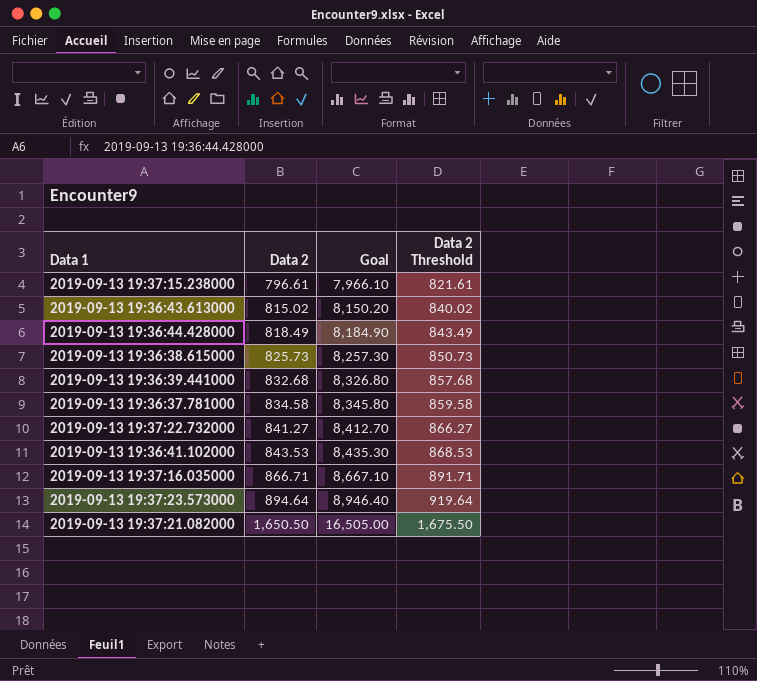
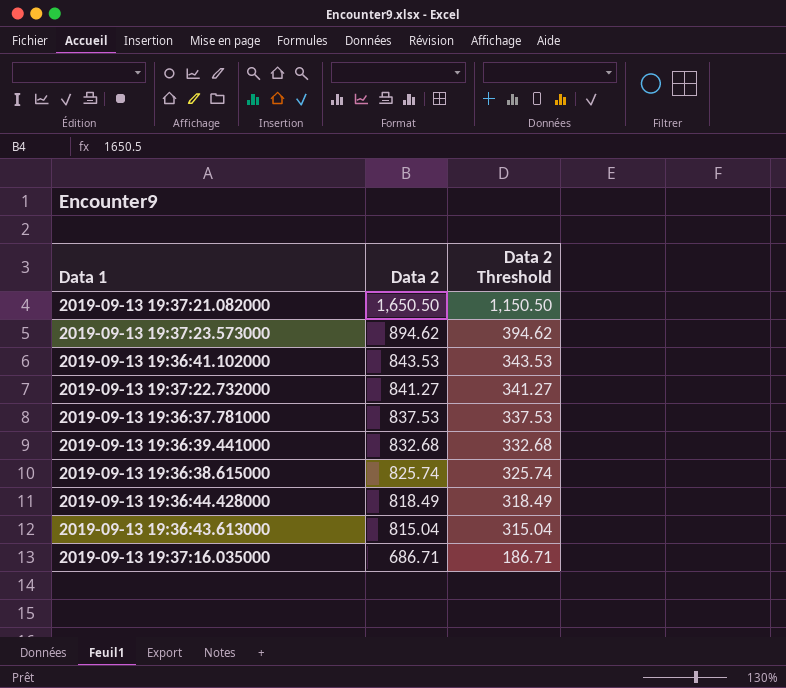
row order: Data 2 ascending -> Data 2 descending
column Goal | formula: [Data 2] * 10 -> none
column Data 2 Threshold | formula: [Data 2] + 25 -> [Data 2] - 500
row 2019-09-13 19:37:15.238000: 796.61 | 7,966.10 | 821.61 -> none
2019-09-13 19:37:23.573000 | Data 2: 894.64 -> 894.62
2019-09-13 19:36:37.781000 | Data 2: 834.58 -> 837.53
2019-09-13 19:36:38.615000 | Data 2: 825.73 -> 825.74
2019-09-13 19:36:43.613000 | Data 2: 815.02 -> 815.04
2019-09-13 19:37:16.035000 | Data 2: 866.71 -> 686.71

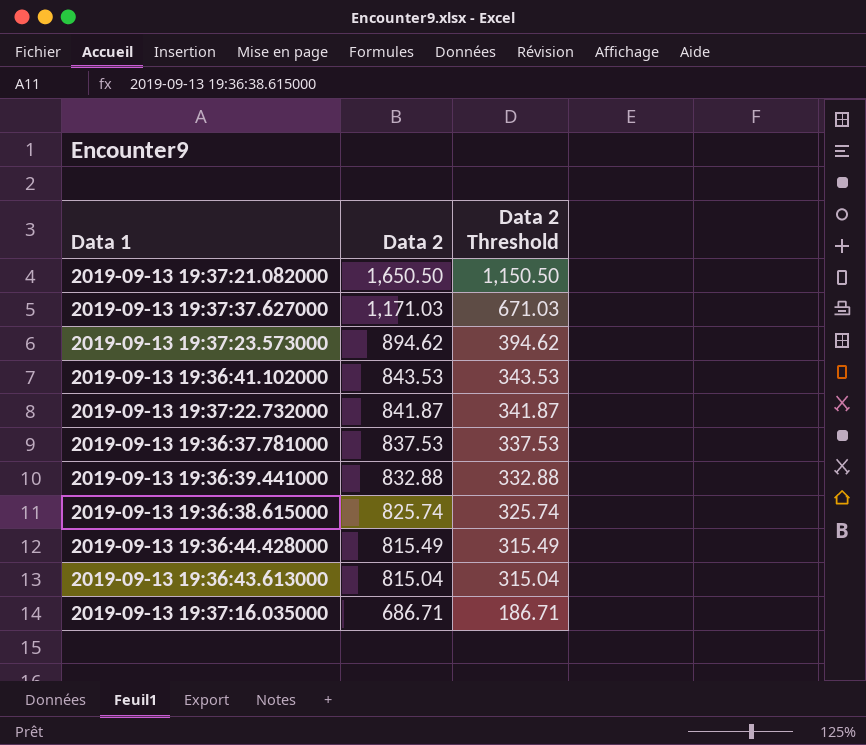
row 2019-09-13 19:37:37.627000: none -> 1,171.03 | 671.03
2019-09-13 19:37:22.732000 | Data 2: 841.27 -> 841.87
2019-09-13 19:37:22.732000 | Data 2 Threshold: 341.27 -> 341.87
2019-09-13 19:36:39.441000 | Data 2: 832.68 -> 832.88
2019-09-13 19:36:39.441000 | Data 2 Threshold: 332.68 -> 332.88
2019-09-13 19:36:44.428000 | Data 2: 818.49 -> 815.49
2019-09-13 19:36:44.428000 | Data 2 Threshold: 318.49 -> 315.49

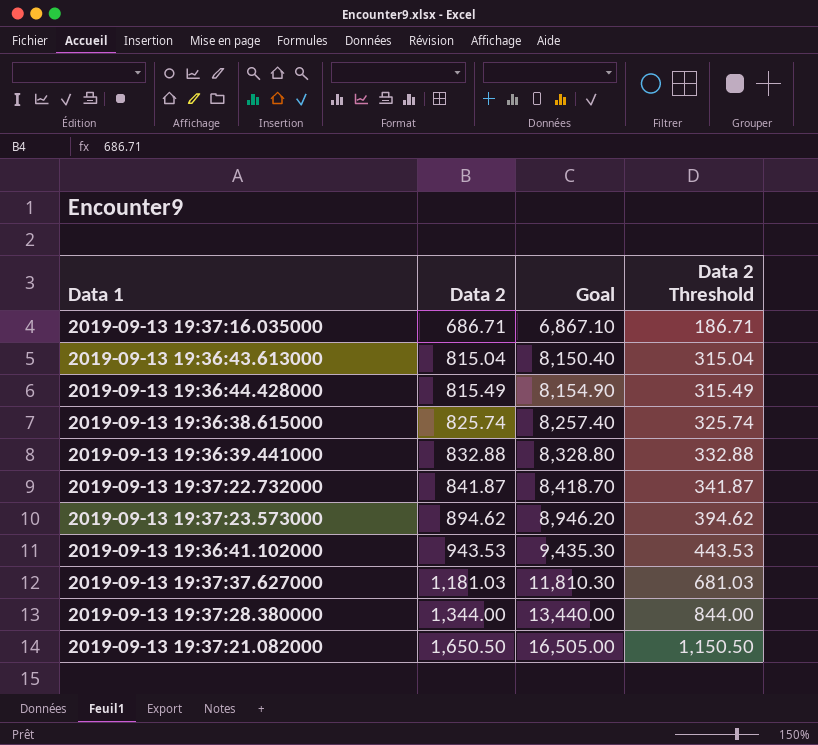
row order: Data 2 descending -> Data 2 ascending
column Goal | formula: none -> [Data 2] * 10
row 2019-09-13 19:36:37.781000: 837.53 | 337.53 -> none
2019-09-13 19:36:41.102000 | Data 2: 843.53 -> 943.53
2019-09-13 19:36:41.102000 | Data 2 Threshold: 343.53 -> 443.53
2019-09-13 19:37:37.627000 | Data 2: 1,171.03 -> 1,181.03
2019-09-13 19:37:37.627000 | Data 2 Threshold: 671.03 -> 681.03
row 2019-09-13 19:37:28.380000: none -> 1,344.00 | 13,440.00 | 844.00

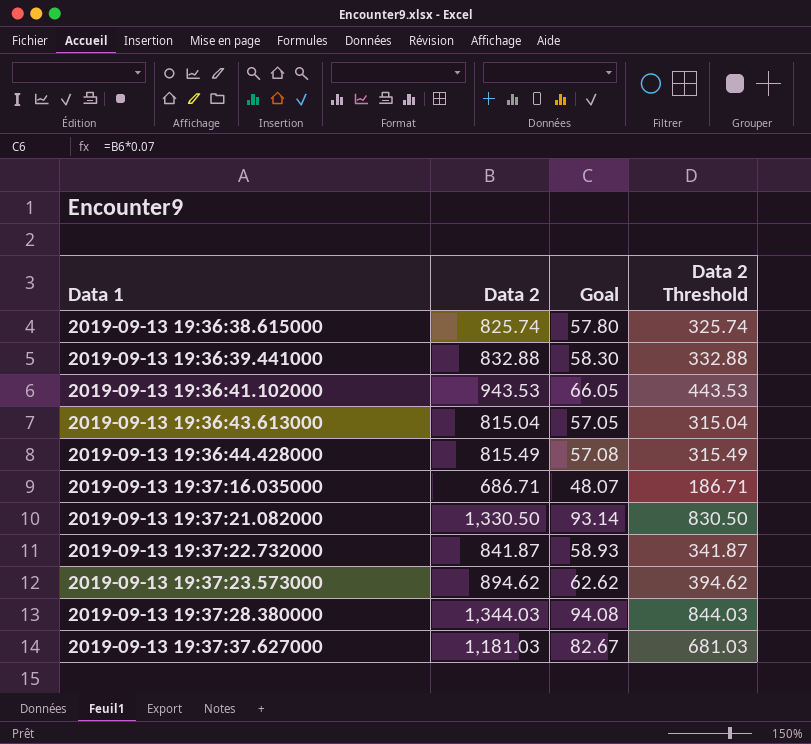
row order: Data 2 ascending -> Data 1 ascending
column Goal | formula: [Data 2] * 10 -> [Data 2] * 0.07
2019-09-13 19:37:21.082000 | Data 2: 1,650.50 -> 1,330.50
2019-09-13 19:37:21.082000 | Data 2 Threshold: 1,150.50 -> 830.50
2019-09-13 19:37:28.380000 | Data 2: 1,344.00 -> 1,344.03
2019-09-13 19:37:28.380000 | Data 2 Threshold: 844.00 -> 844.03

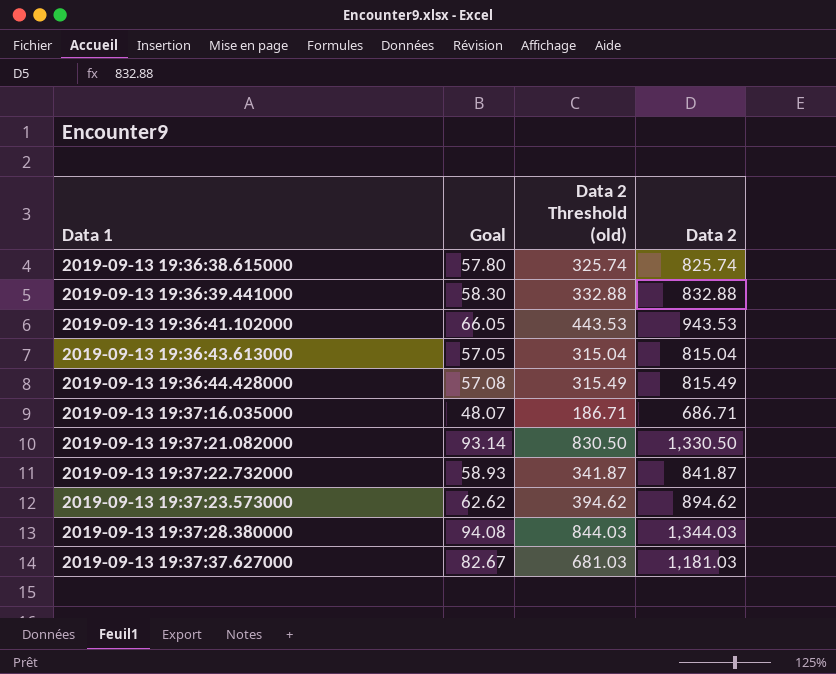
column name: Data 2 Threshold -> Data 2 Threshold (old)
column Data 2 | position: 2 -> 4

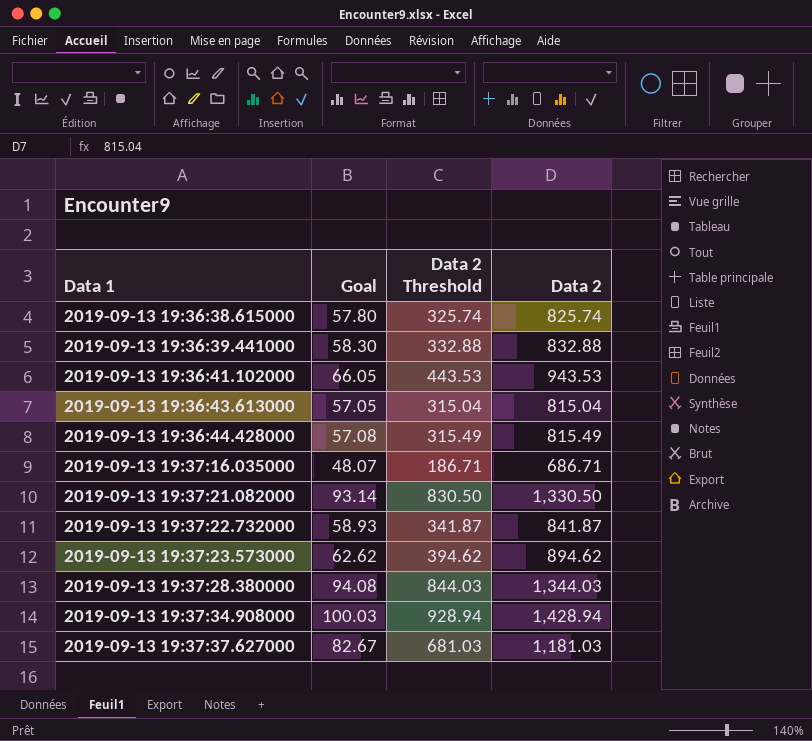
column name: Data 2 Threshold (old) -> Data 2 Threshold
row 2019-09-13 19:37:34.908000: none -> 100.03 | 928.94 | 1,428.94

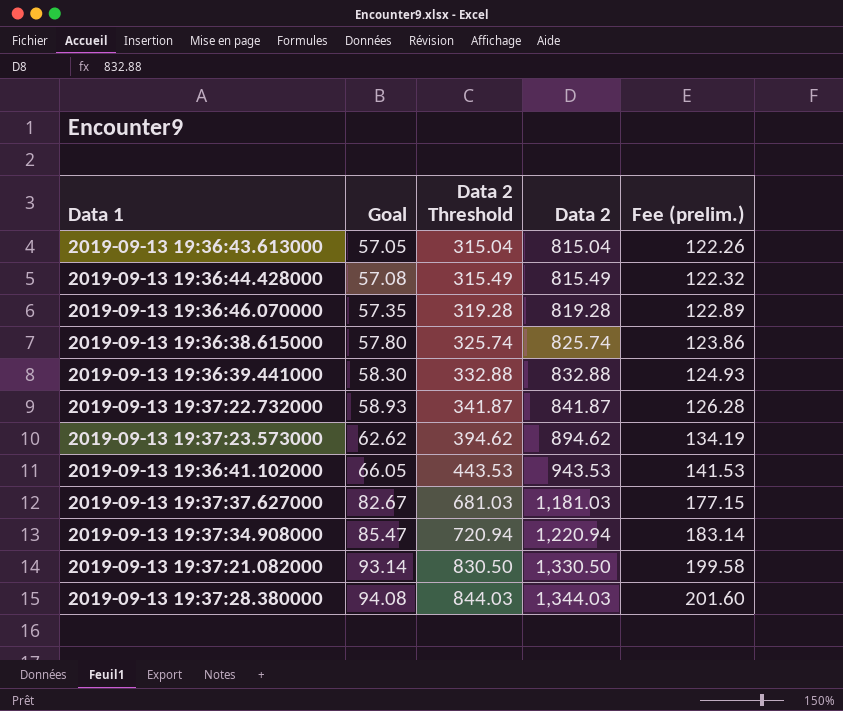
row order: Data 1 ascending -> Goal ascending
column Fee (prelim.) | formula: none -> [Data 2] * 0.15
row 2019-09-13 19:37:16.035000: 48.07 | 186.71 | 686.71 -> none
row 2019-09-13 19:36:46.070000: none -> 57.35 | 319.28 | 819.28 | 122.89
2019-09-13 19:37:34.908000 | Goal: 100.03 -> 85.47
2019-09-13 19:37:34.908000 | Data 2 Threshold: 928.94 -> 720.94
2019-09-13 19:37:34.908000 | Data 2: 1,428.94 -> 1,220.94

